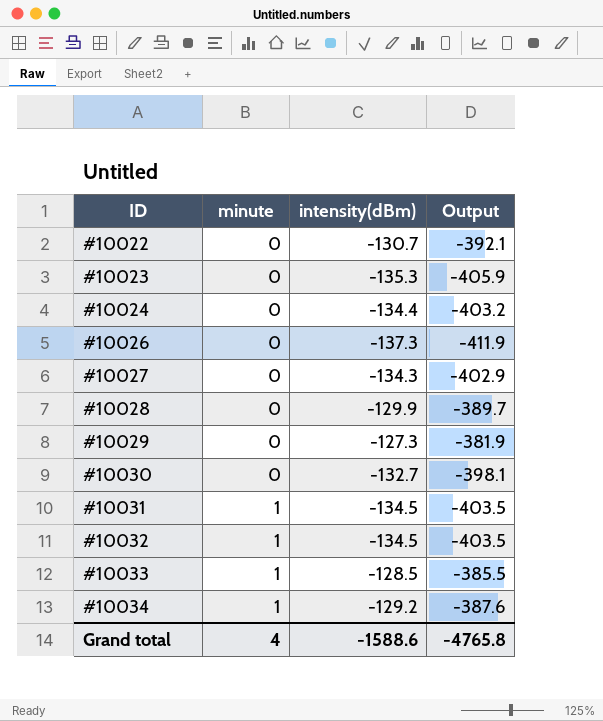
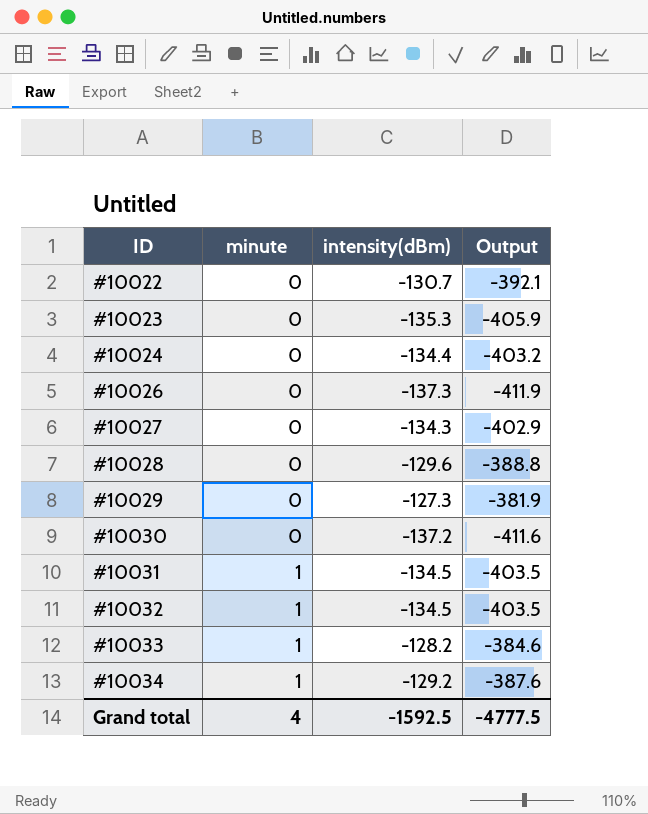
#10028 | intensity(dBm): -129.9 -> -129.6
#10028 | Output: -389.7 -> -388.8
#10030 | intensity(dBm): -132.7 -> -137.2
#10030 | Output: -398.1 -> -411.6
#10033 | intensity(dBm): -128.5 -> -128.2
#10033 | Output: -385.5 -> -384.6
Grand total | intensity(dBm): -1588.6 -> -1592.5
Grand total | Output: -4765.8 -> -4777.5

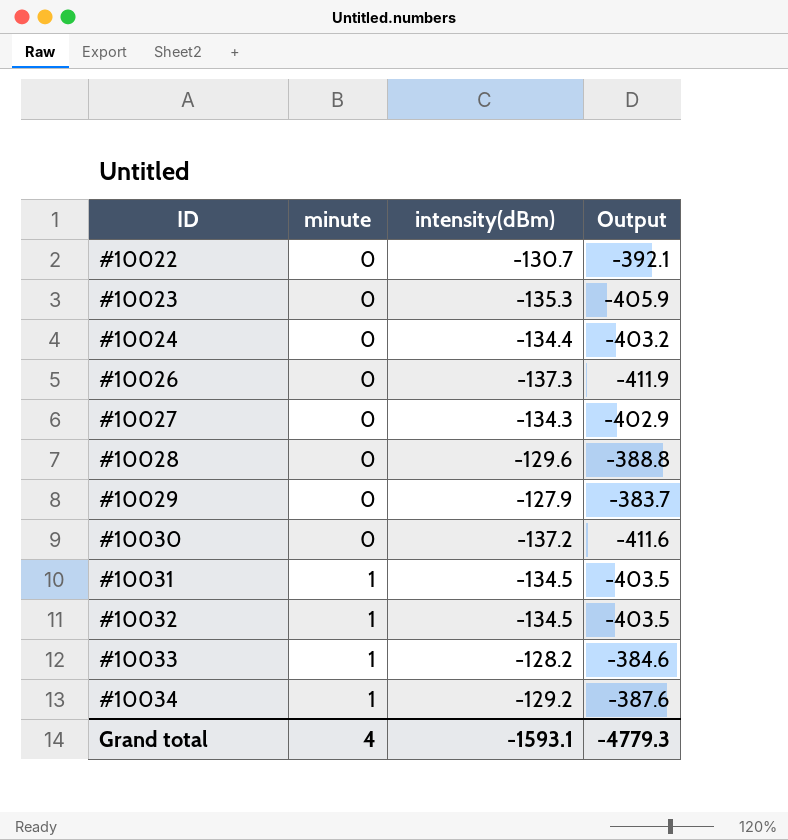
#10029 | intensity(dBm): -127.3 -> -127.9
#10029 | Output: -381.9 -> -383.7
Grand total | intensity(dBm): -1592.5 -> -1593.1
Grand total | Output: -4777.5 -> -4779.3

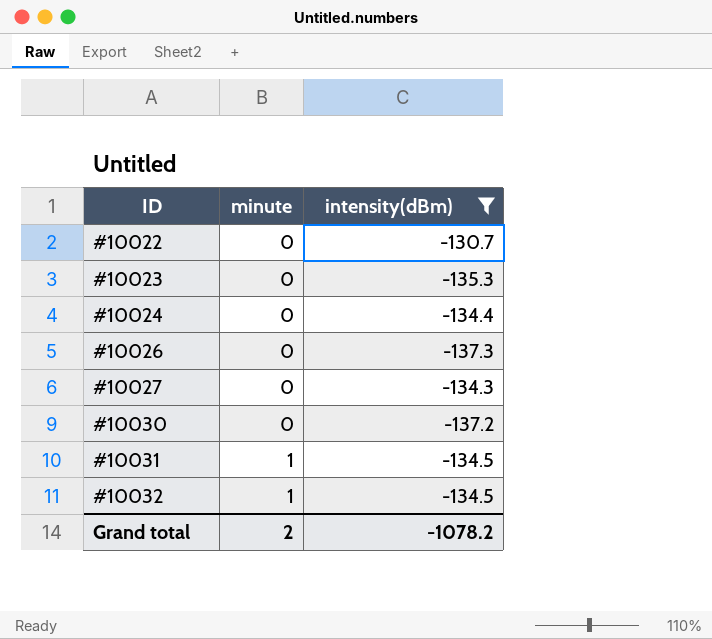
filter: none -> intensity(dBm) <= -130.7
column Output | formula: [intensity(dBm)] * 3 -> none
Grand total | minute: 4 -> 2
Grand total | intensity(dBm): -1593.1 -> -1078.2

